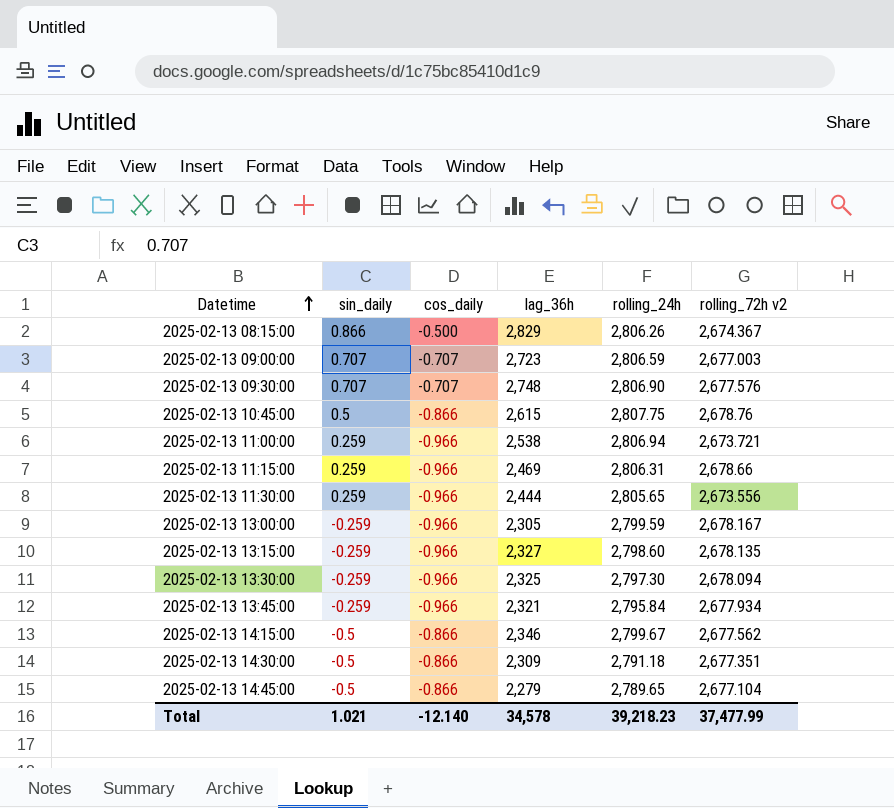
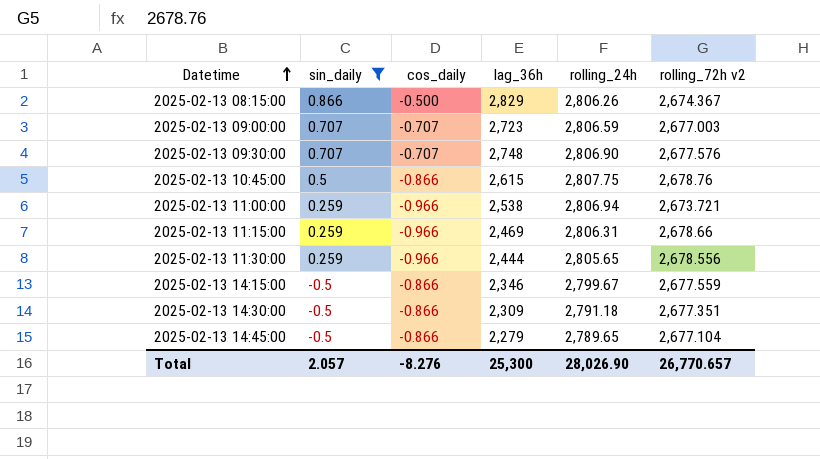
filter: none -> sin_daily != -0.259
2025-02-13 11:30:00 | rolling_72h v2: 2,673.556 -> 2,678.556
2025-02-13 14:15:00 | rolling_72h v2: 2,677.562 -> 2,677.559
Total | sin_daily: 1.021 -> 2.057
Total | cos_daily: -12.140 -> -8.276
Total | lag_36h: 34,578 -> 25,300
Total | rolling_24h: 39,218.23 -> 28,026.90
Total | rolling_72h v2: 37,477.99 -> 26,770.657

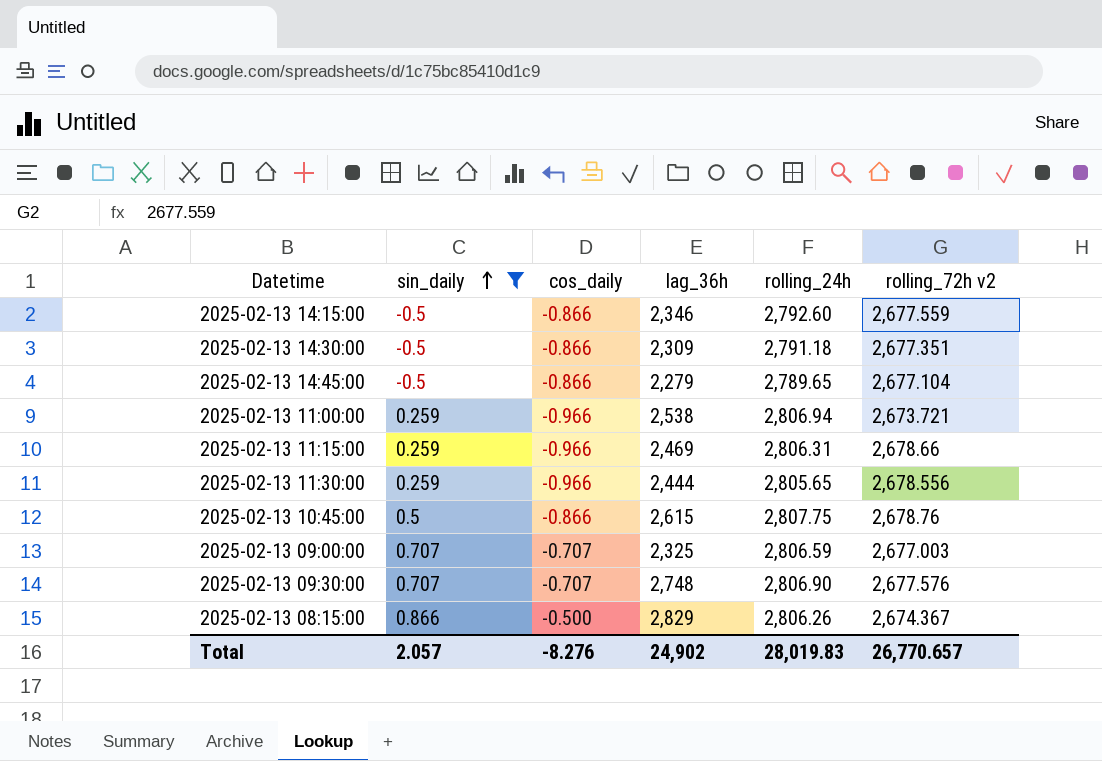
row order: Datetime ascending -> sin_daily ascending
2025-02-13 14:15:00 | rolling_24h: 2,799.67 -> 2,792.60
2025-02-13 09:00:00 | lag_36h: 2,723 -> 2,325
Total | lag_36h: 25,300 -> 24,902
Total | rolling_24h: 28,026.90 -> 28,019.83

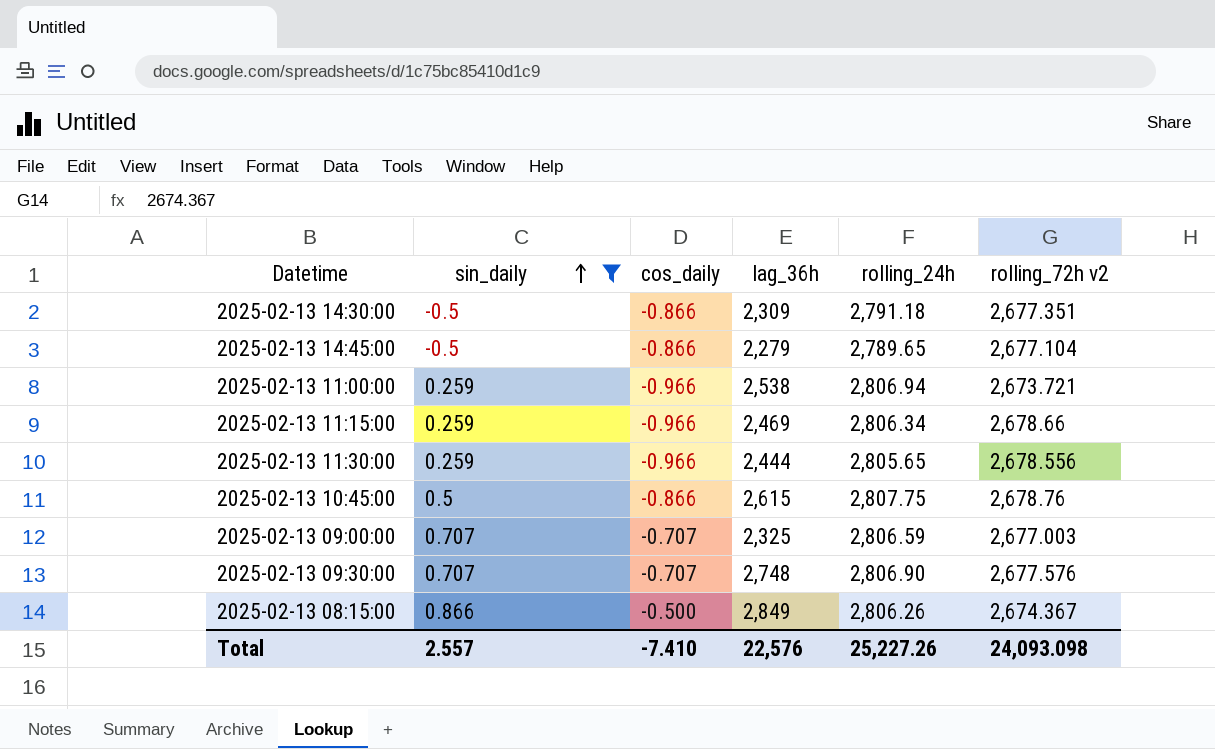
row 2025-02-13 14:15:00: -0.5 | -0.866 | 2,346 | 2,792.60 | 2,677.559 -> none
2025-02-13 11:15:00 | rolling_24h: 2,806.31 -> 2,806.34
2025-02-13 08:15:00 | lag_36h: 2,829 -> 2,849
Total | sin_daily: 2.057 -> 2.557
Total | cos_daily: -8.276 -> -7.410
Total | lag_36h: 24,902 -> 22,576
Total | rolling_24h: 28,019.83 -> 25,227.26
Total | rolling_72h v2: 26,770.657 -> 24,093.098

